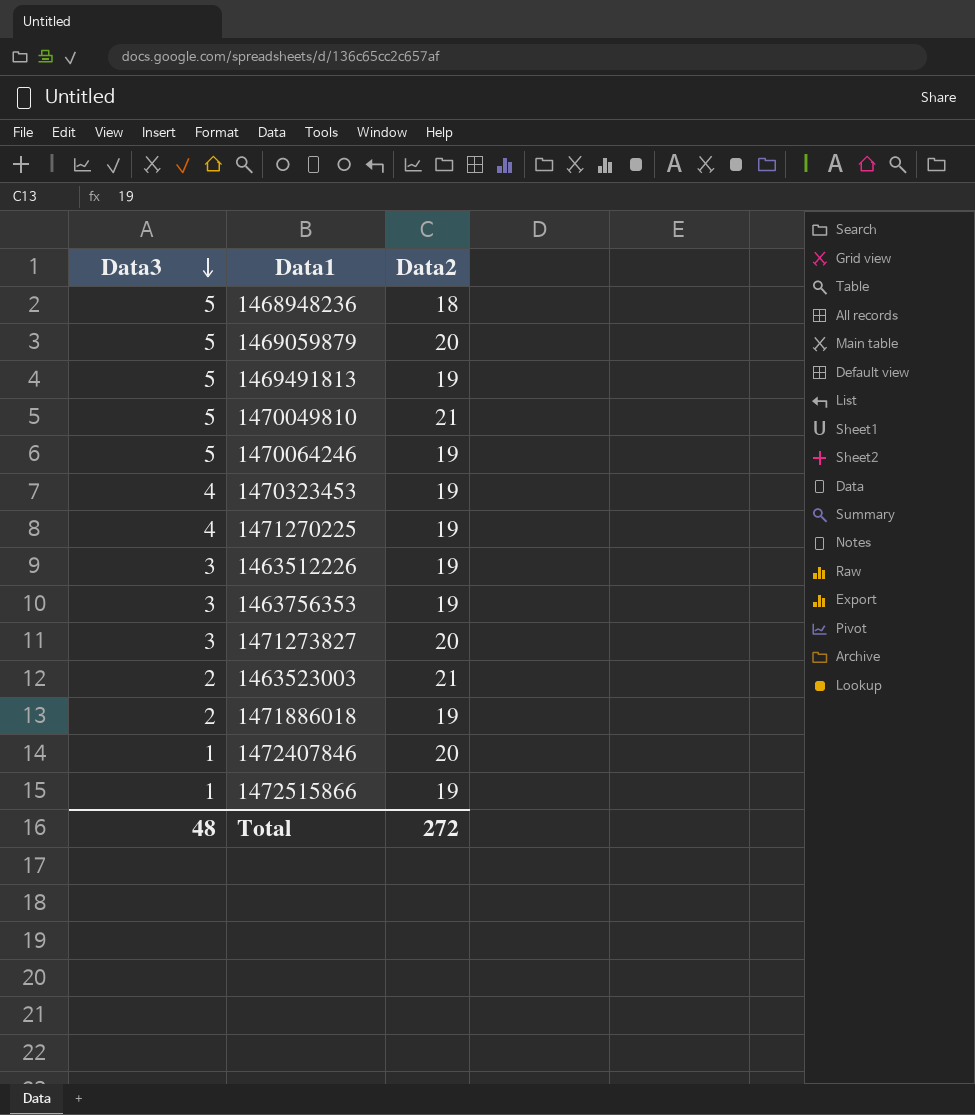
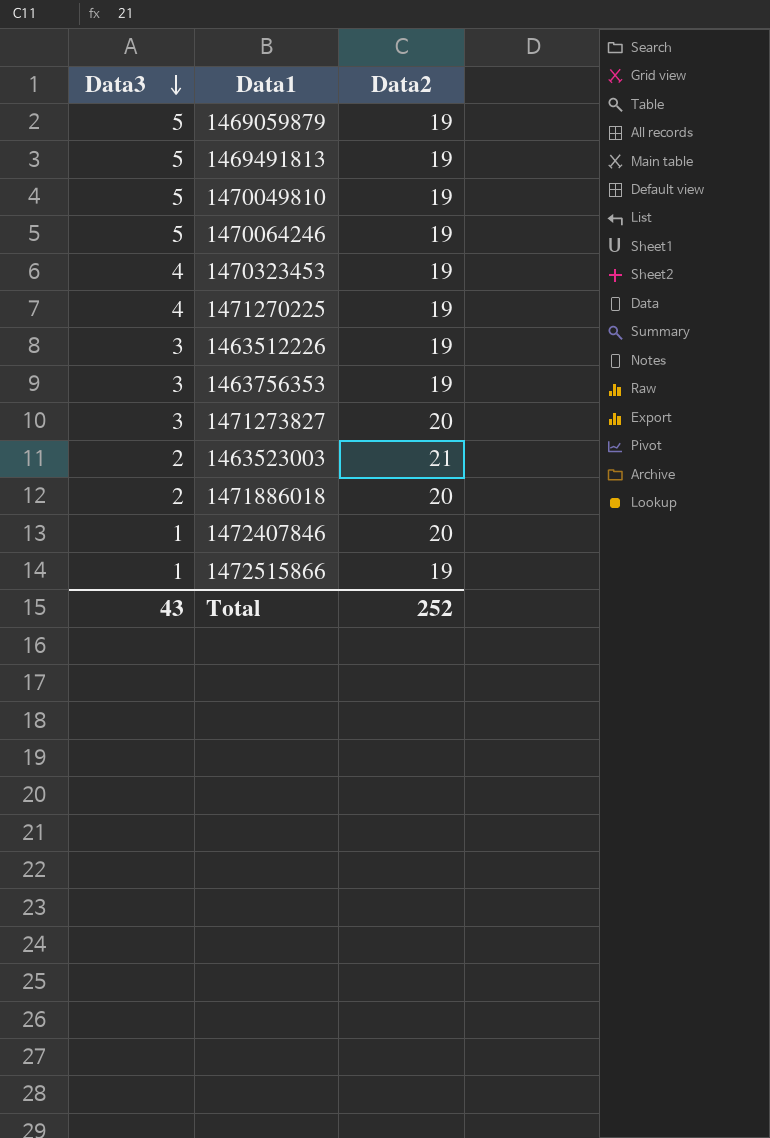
row 1468948236: 5 | 18 -> none
1469059879 | Data2: 20 -> 19
1470049810 | Data2: 21 -> 19
1471886018 | Data2: 19 -> 20
Total | Data3: 48 -> 43
Total | Data2: 272 -> 252

